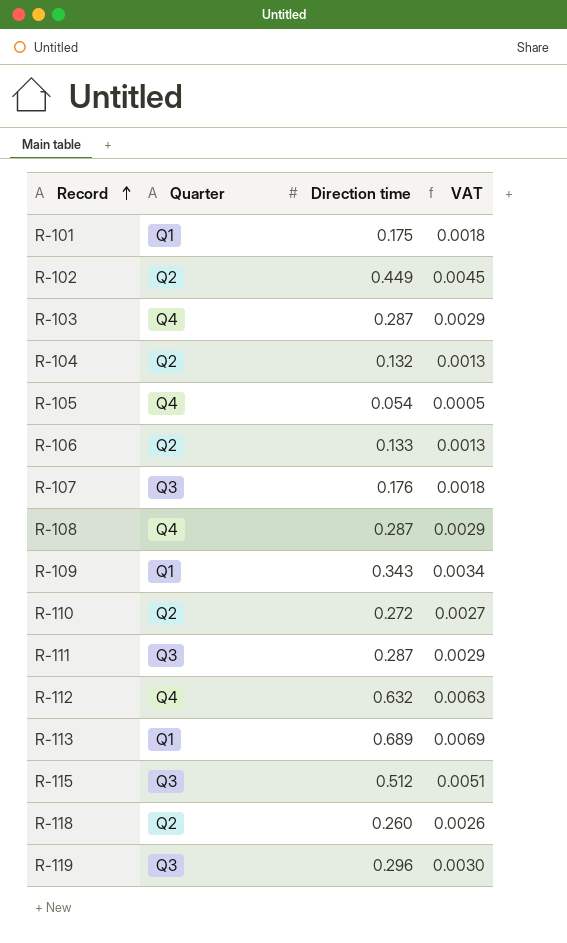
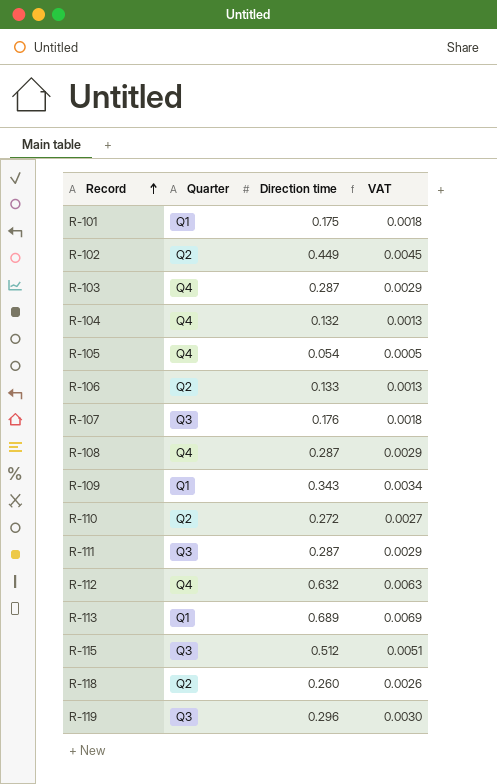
R-104 | Quarter: Q2 -> Q4

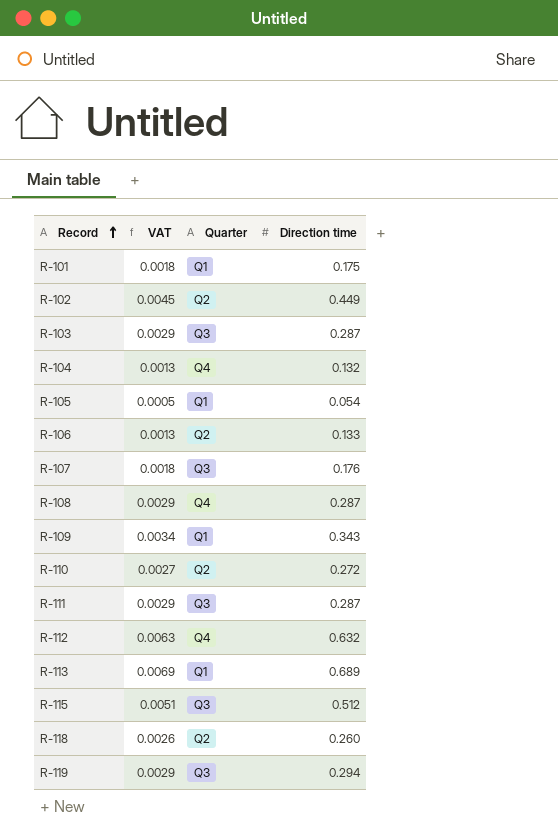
column VAT | position: 4 -> 2
R-103 | Quarter: Q4 -> Q3
R-105 | Quarter: Q4 -> Q1
R-119 | VAT: 0.0030 -> 0.0029
R-119 | Direction time: 0.296 -> 0.294

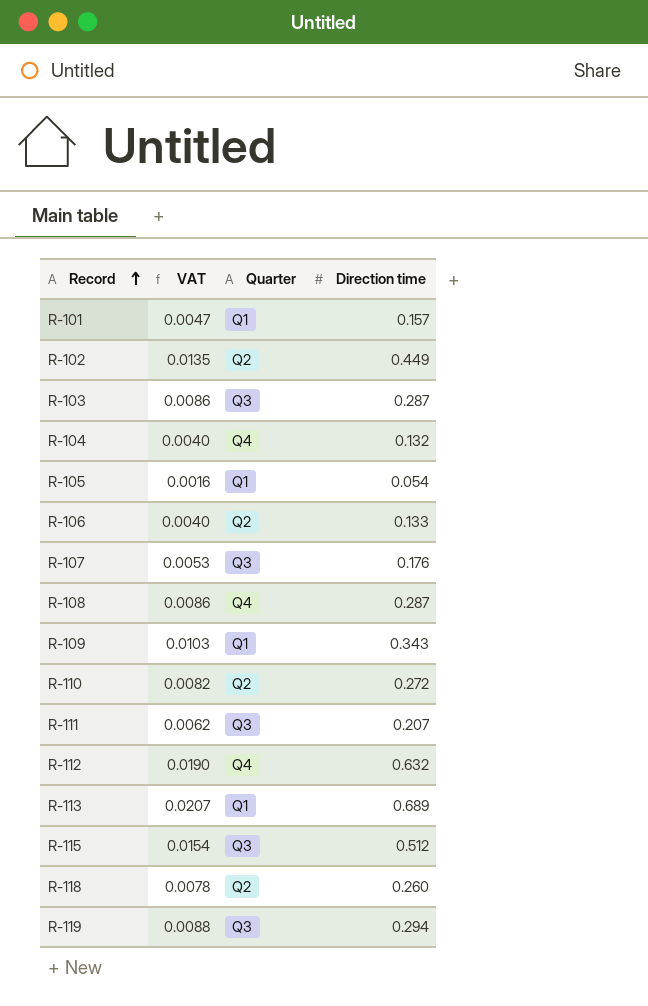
column VAT | formula: [Direction time] * 0.01 -> [Direction time] * 0.03
R-101 | Direction time: 0.175 -> 0.157
R-111 | Direction time: 0.287 -> 0.207

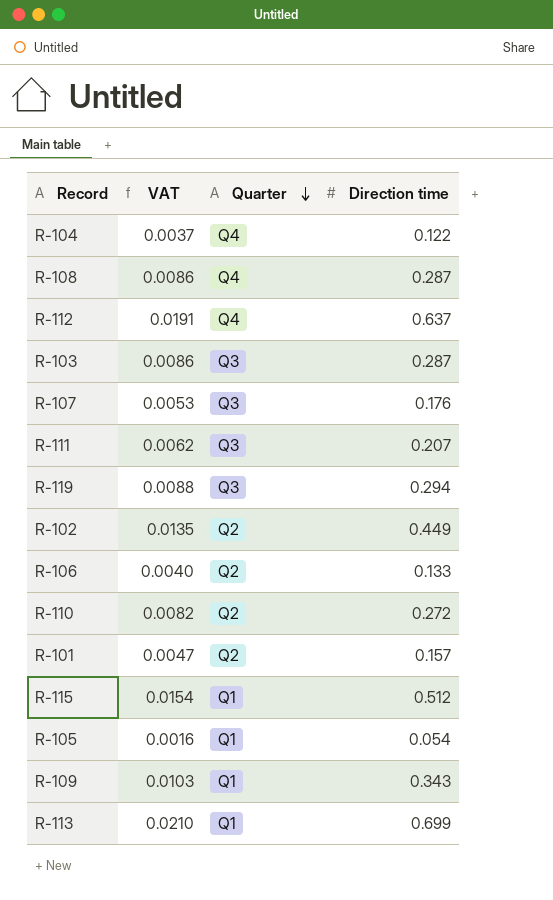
row order: Record ascending -> Quarter descending
row R-118: 0.0078 | Q2 | 0.260 -> none
R-104 | VAT: 0.0040 -> 0.0037
R-104 | Direction time: 0.132 -> 0.122
R-112 | VAT: 0.0190 -> 0.0191
R-112 | Direction time: 0.632 -> 0.637
R-101 | Quarter: Q1 -> Q2
R-115 | Quarter: Q3 -> Q1
R-113 | VAT: 0.0207 -> 0.0210
R-113 | Direction time: 0.689 -> 0.699

